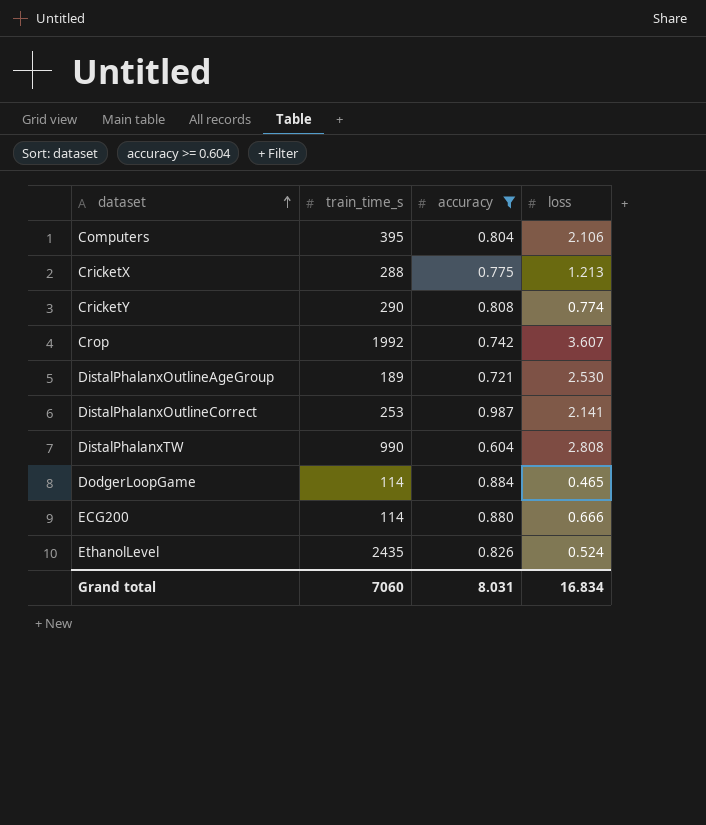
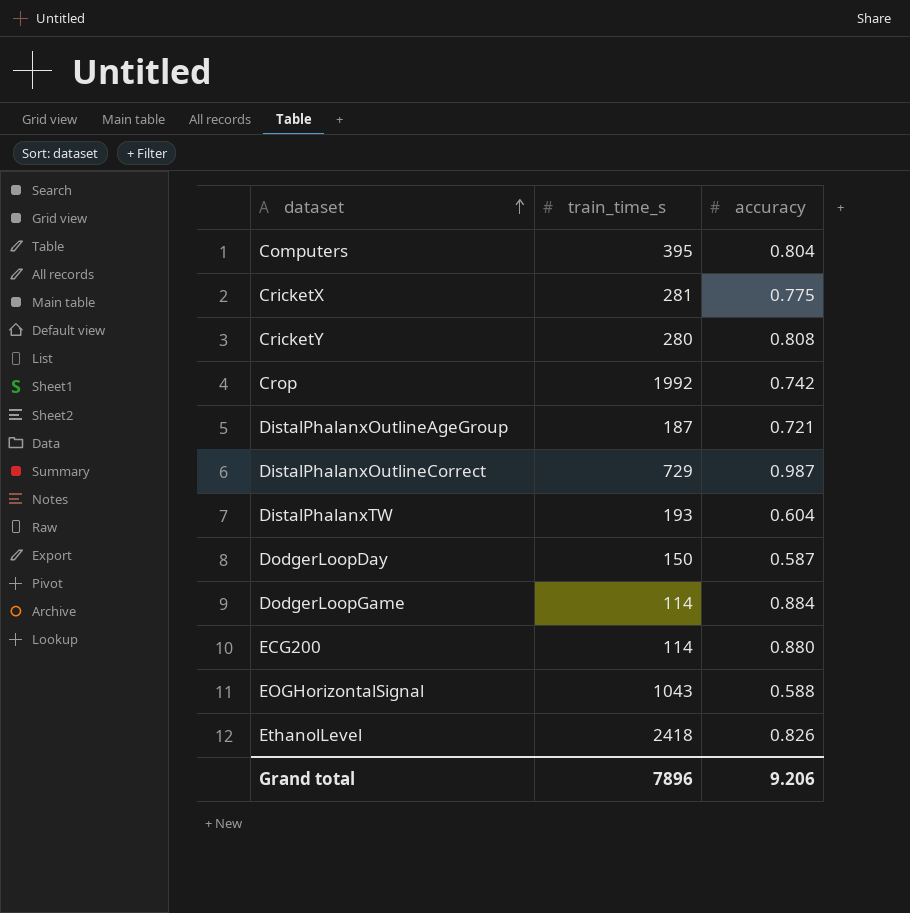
filter: accuracy >= 0.604 -> none
column loss | position: 4 -> none
CricketX | train_time_s: 288 -> 281
CricketY | train_time_s: 290 -> 280
DistalPhalanxOutlineAgeGroup | train_time_s: 189 -> 187
DistalPhalanxOutlineCorrect | train_time_s: 253 -> 729
DistalPhalanxTW | train_time_s: 990 -> 193
EthanolLevel | train_time_s: 2435 -> 2418
Grand total | train_time_s: 7060 -> 7896
Grand total | accuracy: 8.031 -> 9.206

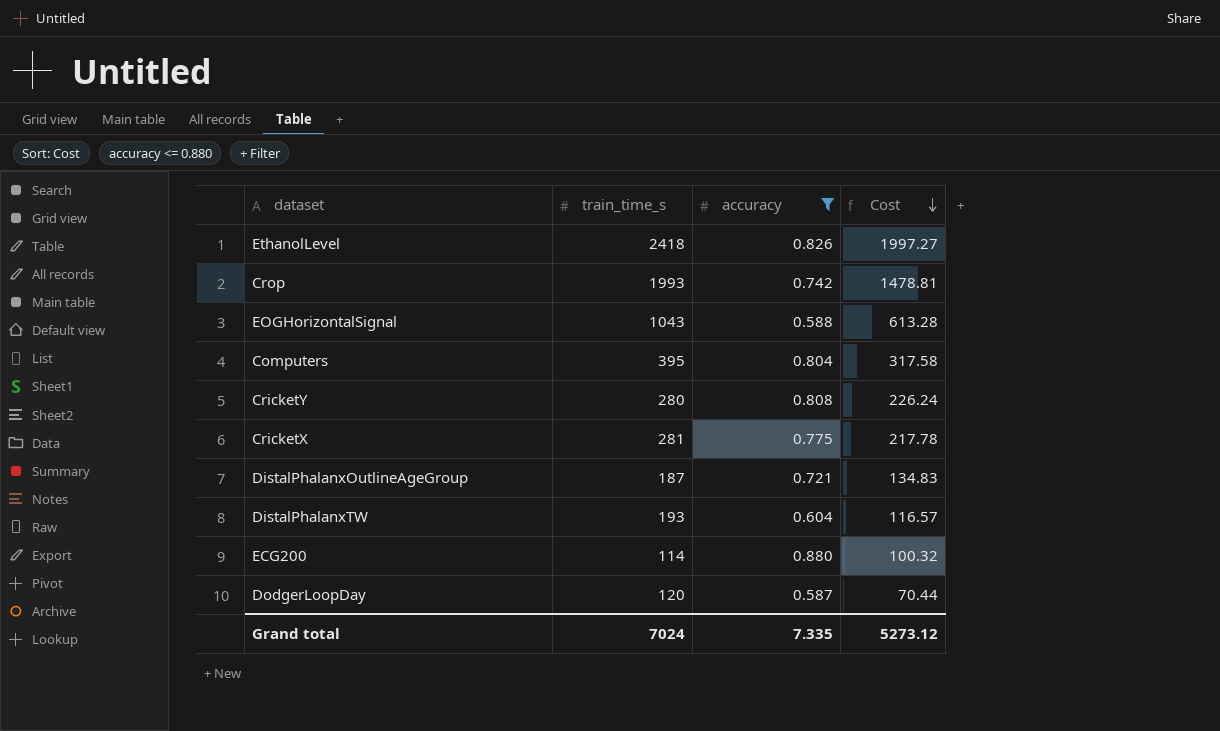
filter: none -> accuracy <= 0.880
row order: dataset ascending -> Cost descending
column Cost | formula: none -> [train_time_s] * [accuracy]
Crop | train_time_s: 1992 -> 1993
DodgerLoopDay | train_time_s: 150 -> 120
Grand total | train_time_s: 7896 -> 7024
Grand total | accuracy: 9.206 -> 7.335

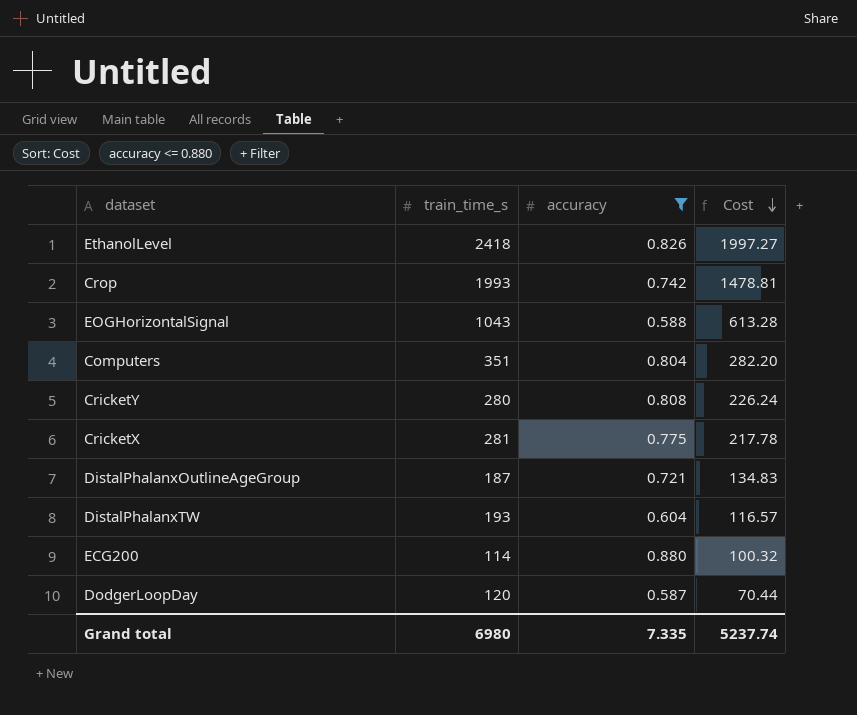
Computers | train_time_s: 395 -> 351
Computers | Cost: 317.58 -> 282.20
Grand total | train_time_s: 7024 -> 6980
Grand total | Cost: 5273.12 -> 5237.74

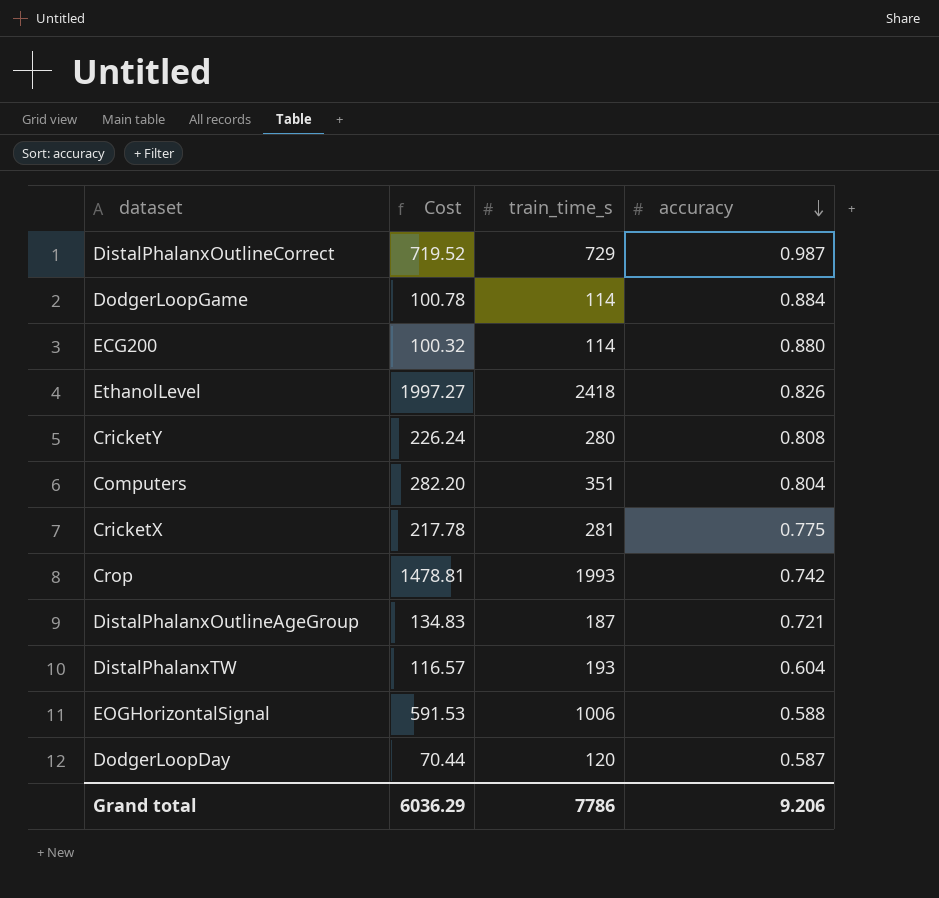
filter: accuracy <= 0.880 -> none
row order: Cost descending -> accuracy descending
column Cost | position: 4 -> 2
EOGHorizontalSignal | Cost: 613.28 -> 591.53
EOGHorizontalSignal | train_time_s: 1043 -> 1006
Grand total | Cost: 5237.74 -> 6036.29
Grand total | train_time_s: 6980 -> 7786
Grand total | accuracy: 7.335 -> 9.206

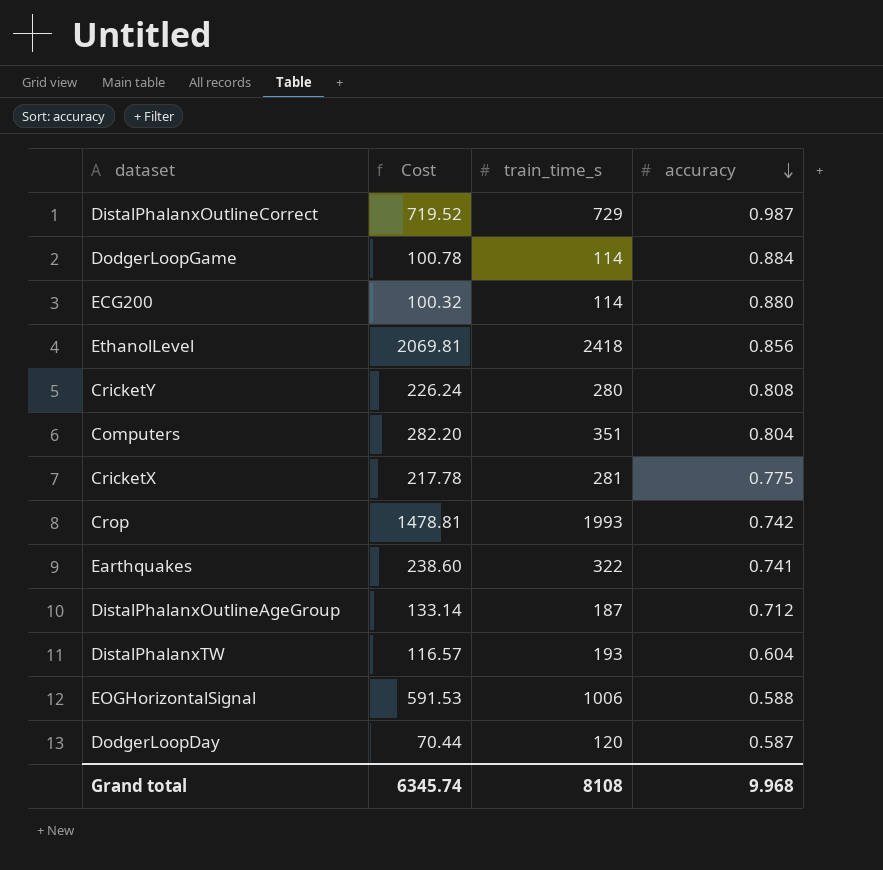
EthanolLevel | Cost: 1997.27 -> 2069.81
EthanolLevel | accuracy: 0.826 -> 0.856
row Earthquakes: none -> 238.60 | 322 | 0.741
DistalPhalanxOutlineAgeGroup | Cost: 134.83 -> 133.14
DistalPhalanxOutlineAgeGroup | accuracy: 0.721 -> 0.712
Grand total | Cost: 6036.29 -> 6345.74
Grand total | train_time_s: 7786 -> 8108
Grand total | accuracy: 9.206 -> 9.968

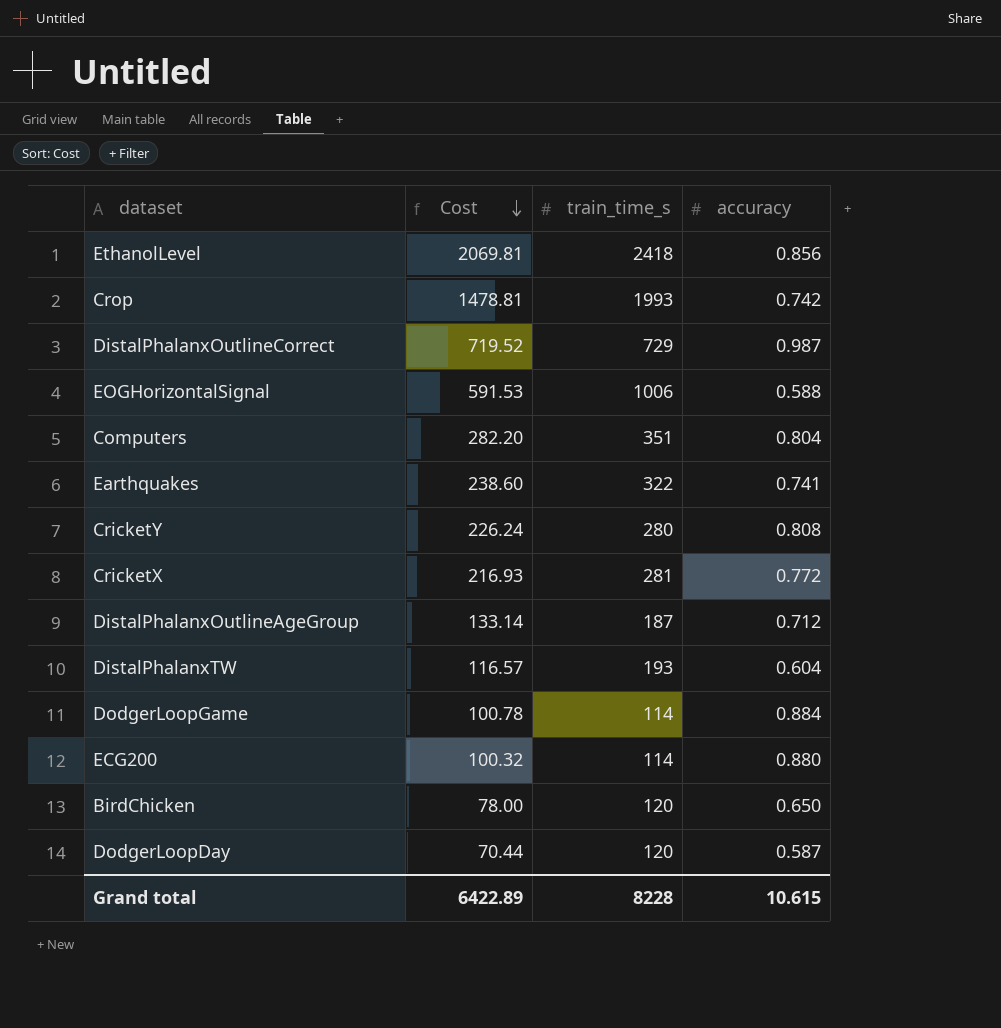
row order: accuracy descending -> Cost descending
CricketX | Cost: 217.78 -> 216.93
CricketX | accuracy: 0.775 -> 0.772
row BirdChicken: none -> 78.00 | 120 | 0.650
Grand total | Cost: 6345.74 -> 6422.89
Grand total | train_time_s: 8108 -> 8228
Grand total | accuracy: 9.968 -> 10.615

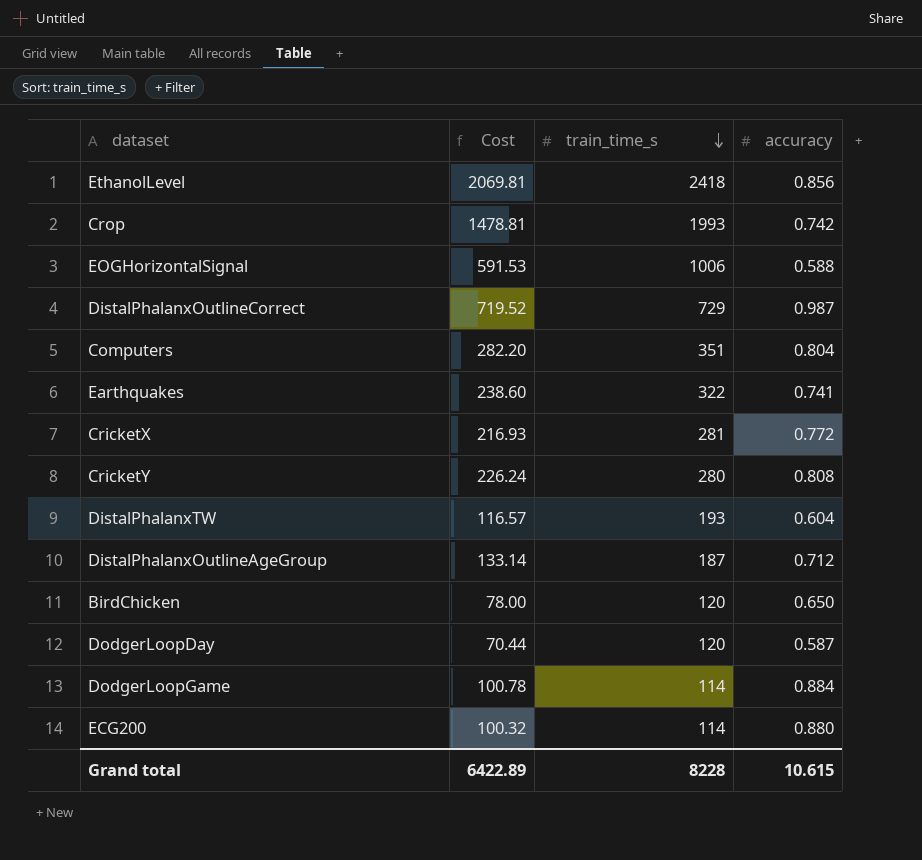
row order: Cost descending -> train_time_s descending

